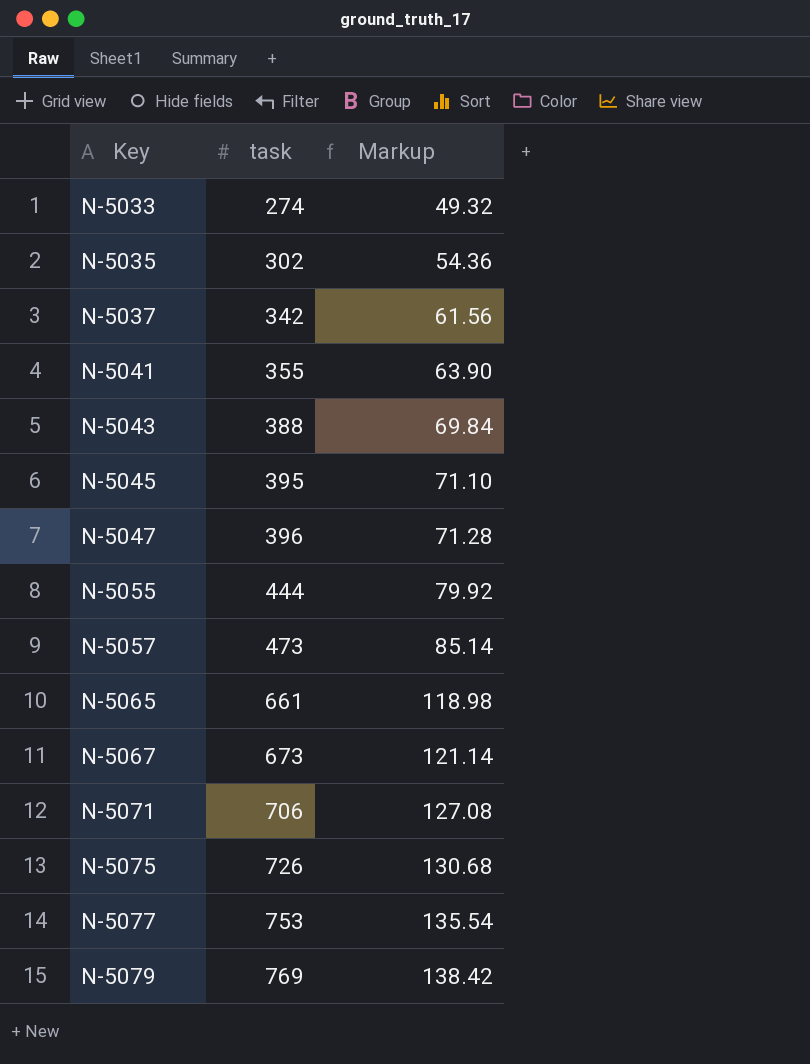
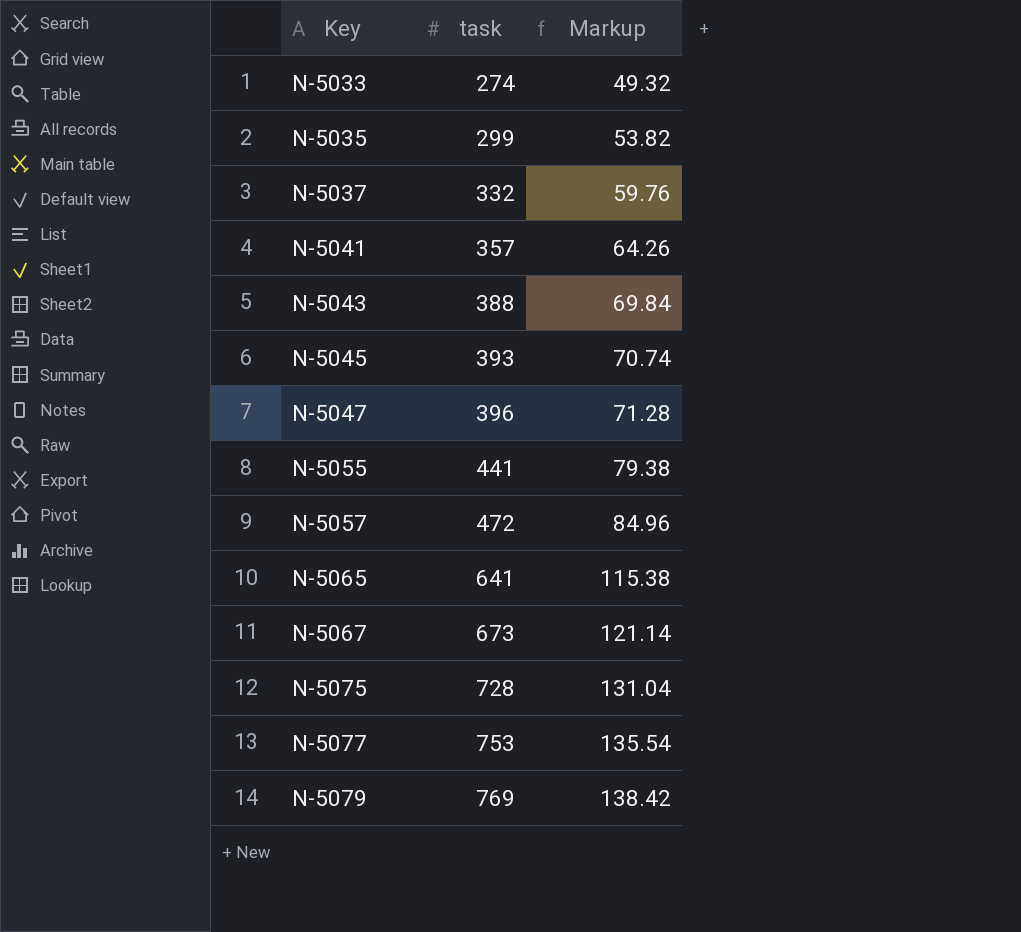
row N-5071: 706 | 127.08 -> none
N-5035 | task: 302 -> 299
N-5035 | Markup: 54.36 -> 53.82
N-5037 | task: 342 -> 332
N-5037 | Markup: 61.56 -> 59.76
N-5041 | task: 355 -> 357
N-5041 | Markup: 63.90 -> 64.26
N-5045 | task: 395 -> 393
N-5045 | Markup: 71.10 -> 70.74
N-5055 | task: 444 -> 441
N-5055 | Markup: 79.92 -> 79.38
N-5057 | task: 473 -> 472
N-5057 | Markup: 85.14 -> 84.96
N-5065 | task: 661 -> 641
N-5065 | Markup: 118.98 -> 115.38
N-5075 | task: 726 -> 728
N-5075 | Markup: 130.68 -> 131.04

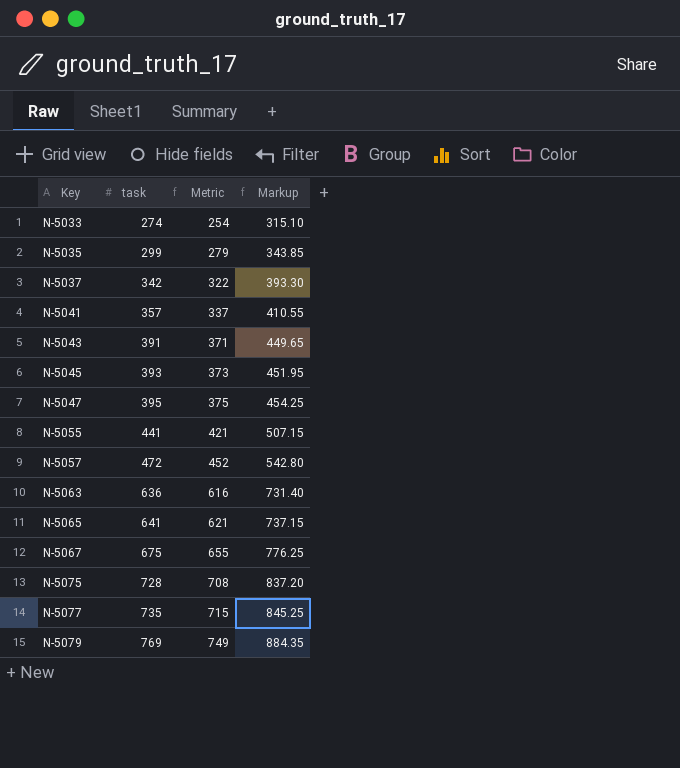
column Metric | formula: none -> [task] - 20
column Markup | formula: [task] * 0.18 -> [task] * 1.15
N-5037 | task: 332 -> 342
N-5043 | task: 388 -> 391
N-5047 | task: 396 -> 395
row N-5063: none -> 636 | 616 | 731.40
N-5067 | task: 673 -> 675
N-5077 | task: 753 -> 735

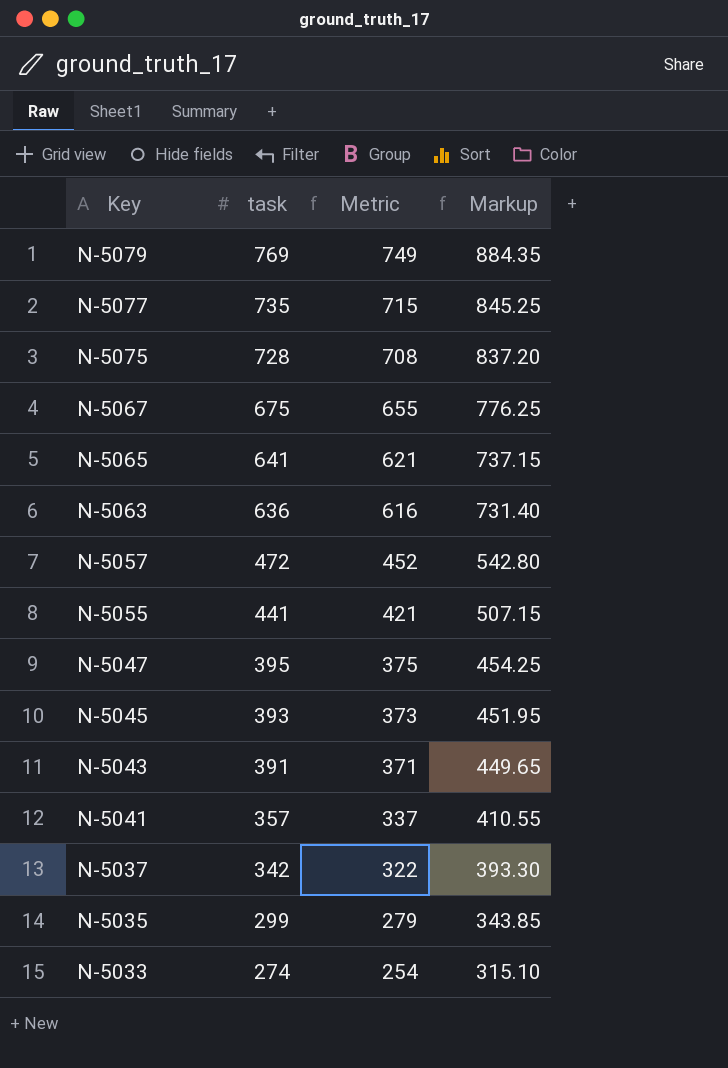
row order: Key ascending -> Key descending

